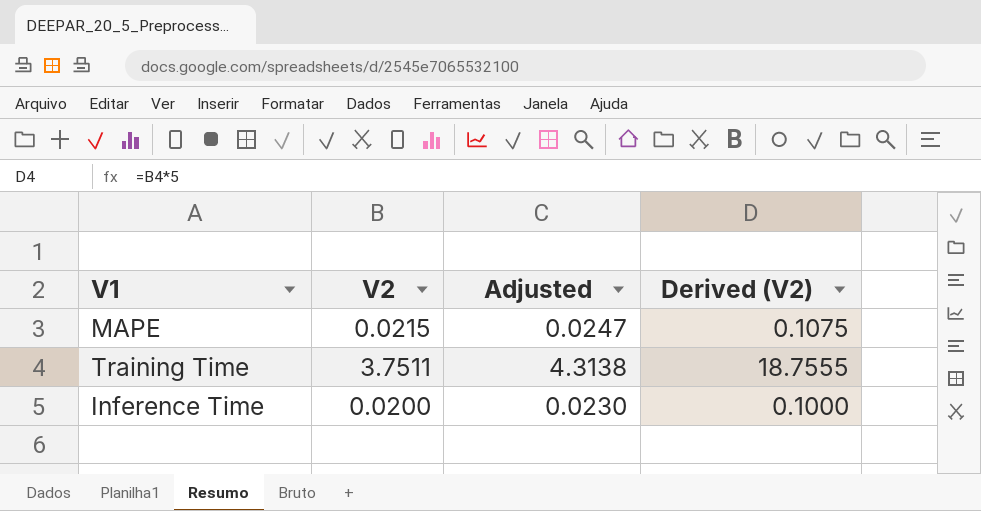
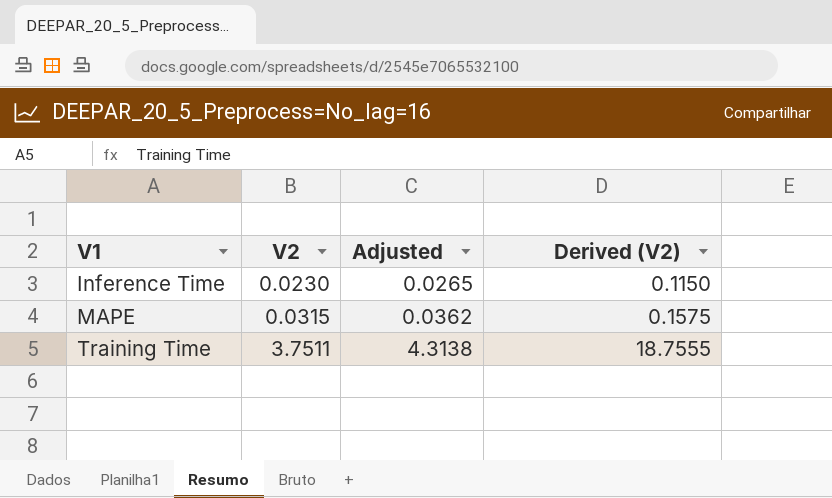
row order: none -> V1 ascending
Inference Time | V2: 0.0200 -> 0.0230
Inference Time | Adjusted: 0.0230 -> 0.0265
Inference Time | Derived (V2): 0.1000 -> 0.1150
MAPE | V2: 0.0215 -> 0.0315
MAPE | Adjusted: 0.0247 -> 0.0362
MAPE | Derived (V2): 0.1075 -> 0.1575

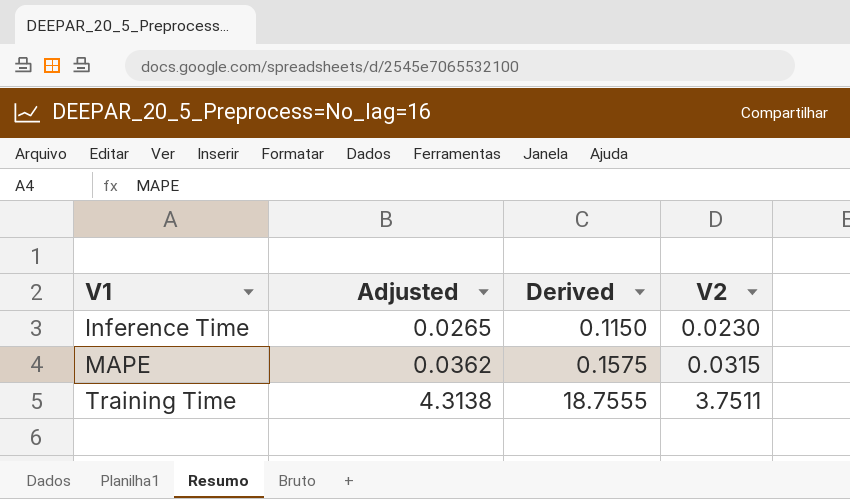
column name: Derived (V2) -> Derived
column V2 | position: 2 -> 4

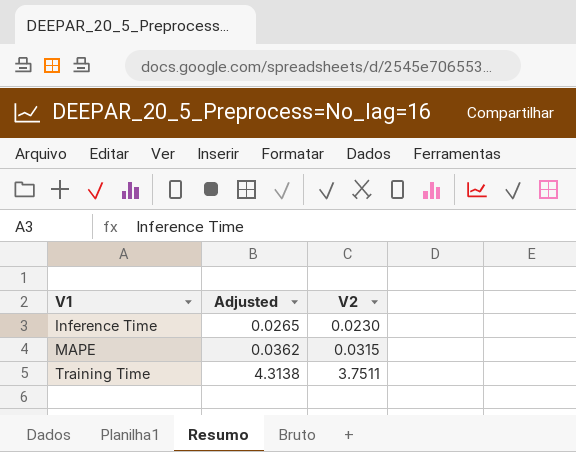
column Derived | formula: [V2] * 5 -> none

